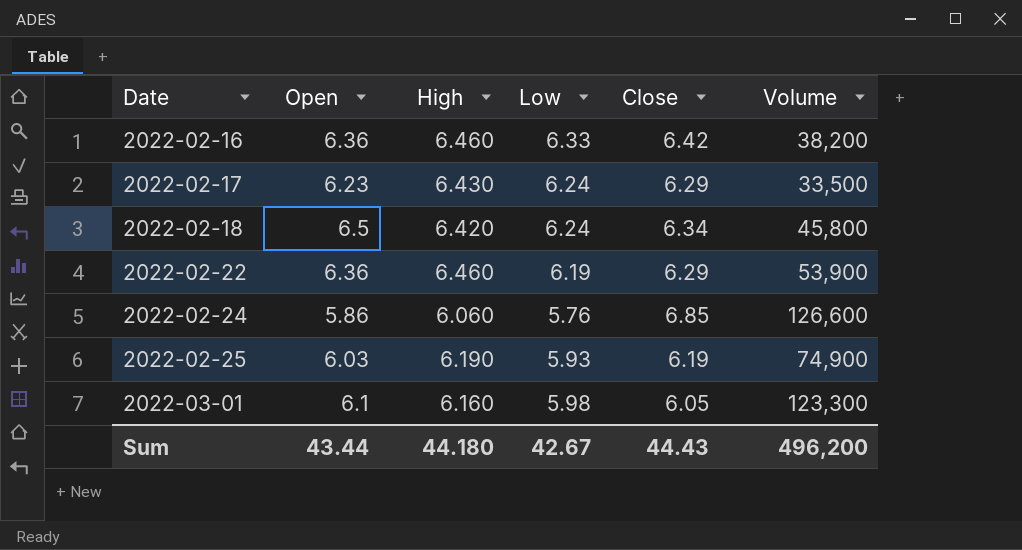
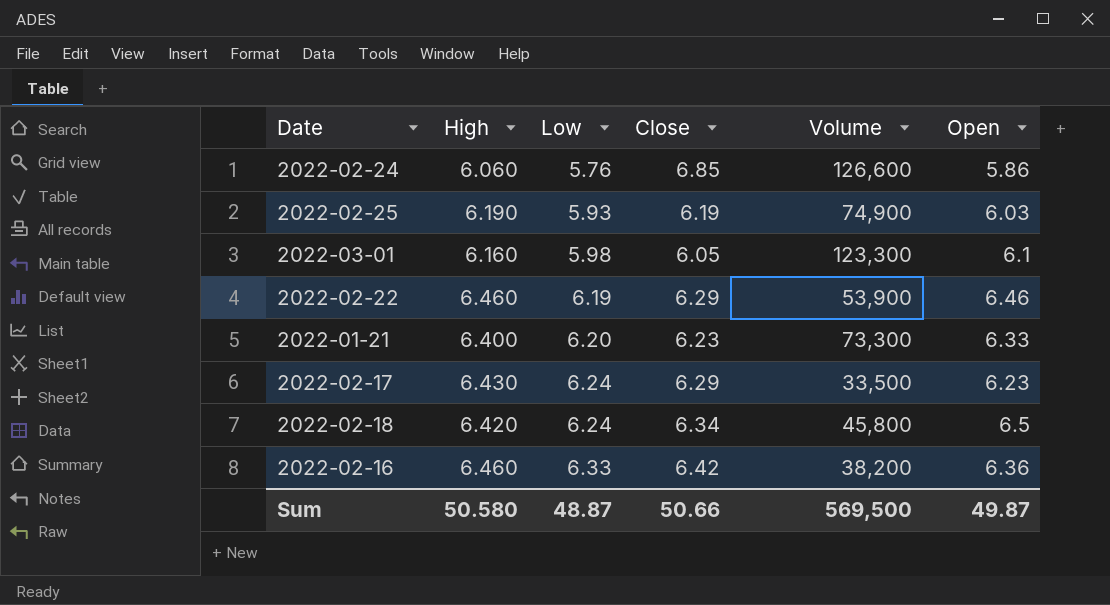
row order: Date ascending -> Low ascending
column Open | position: 2 -> 6
2022-02-22 | Open: 6.36 -> 6.46
row 2022-01-21: none -> 6.400 | 6.20 | 6.23 | 73,300 | 6.33
Sum | High: 44.180 -> 50.580
Sum | Low: 42.67 -> 48.87
Sum | Close: 44.43 -> 50.66
Sum | Volume: 496,200 -> 569,500
Sum | Open: 43.44 -> 49.87

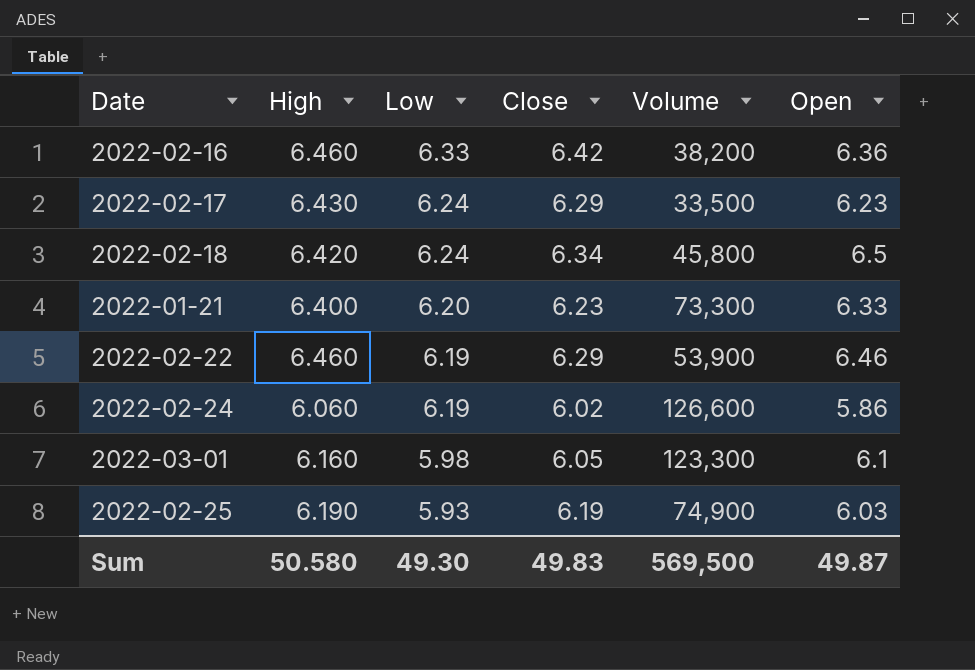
row order: Low ascending -> Low descending
2022-02-24 | Low: 5.76 -> 6.19
2022-02-24 | Close: 6.85 -> 6.02
Sum | Low: 48.87 -> 49.30
Sum | Close: 50.66 -> 49.83

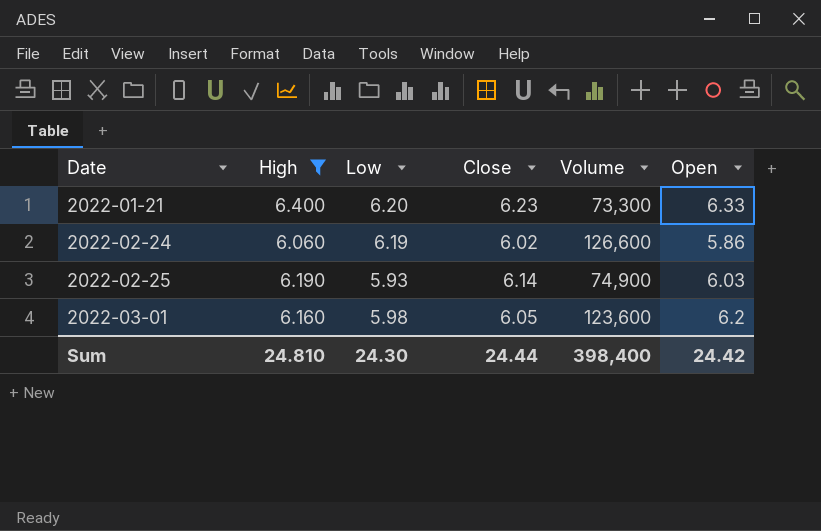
filter: none -> High <= 6.400
row order: Low descending -> Date ascending
2022-02-25 | Close: 6.19 -> 6.14
2022-03-01 | Volume: 123,300 -> 123,600
2022-03-01 | Open: 6.1 -> 6.2
Sum | High: 50.580 -> 24.810
Sum | Low: 49.30 -> 24.30
Sum | Close: 49.83 -> 24.44
Sum | Volume: 569,500 -> 398,400
Sum | Open: 49.87 -> 24.42

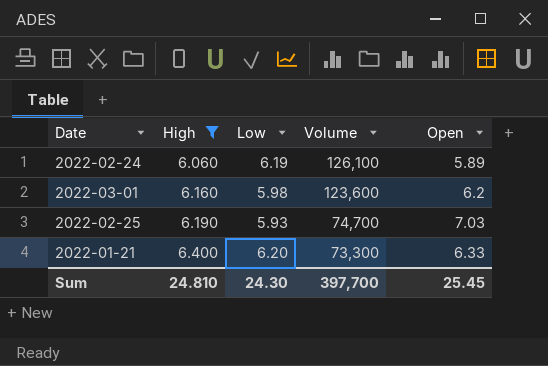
row order: Date ascending -> High ascending
column Close | position: 4 -> none
2022-02-24 | Volume: 126,600 -> 126,100
2022-02-24 | Open: 5.86 -> 5.89
2022-02-25 | Volume: 74,900 -> 74,700
2022-02-25 | Open: 6.03 -> 7.03
Sum | Volume: 398,400 -> 397,700
Sum | Open: 24.42 -> 25.45

